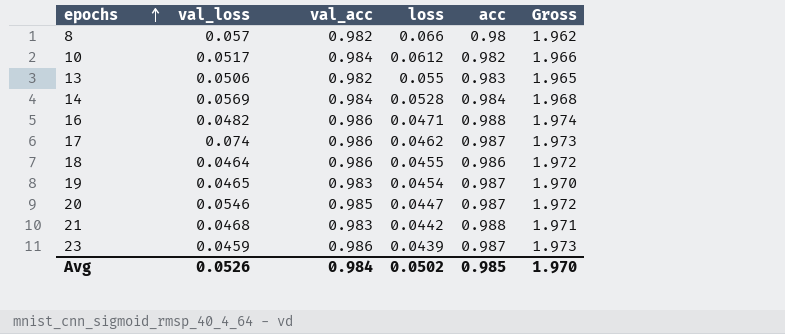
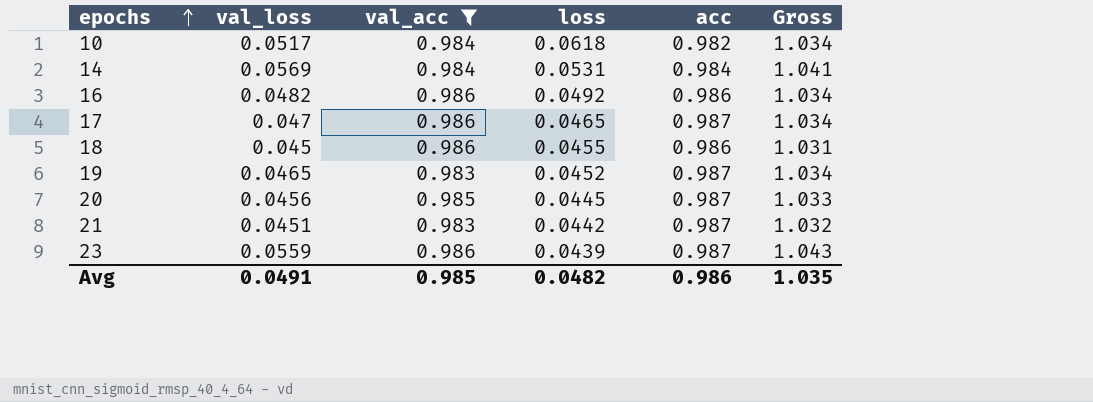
filter: none -> val_acc != 0.982
column Gross | formula: [val_acc] + [acc] -> [val_loss] + [acc]
10 | loss: 0.0612 -> 0.0618
14 | loss: 0.0528 -> 0.0531
16 | loss: 0.0471 -> 0.0492
16 | acc: 0.988 -> 0.986
17 | val_loss: 0.074 -> 0.047
17 | loss: 0.0462 -> 0.0465
18 | val_loss: 0.0464 -> 0.045
19 | loss: 0.0454 -> 0.0452
20 | val_loss: 0.0546 -> 0.0456
20 | loss: 0.0447 -> 0.0445
21 | val_loss: 0.0468 -> 0.0451
21 | acc: 0.988 -> 0.987
23 | val_loss: 0.0459 -> 0.0559
Avg | val_loss: 0.0526 -> 0.0491
Avg | val_acc: 0.984 -> 0.985
Avg | loss: 0.0502 -> 0.0482
Avg | acc: 0.985 -> 0.986
Avg | Gross: 1.970 -> 1.035

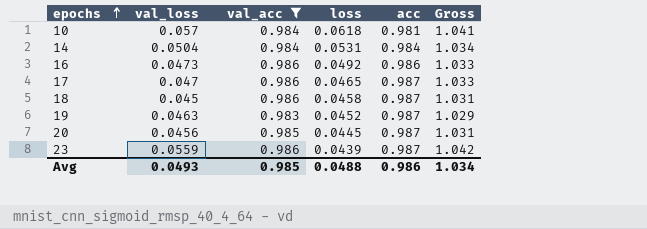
column Gross | formula: [val_loss] + [acc] -> [val_loss] + [val_acc]
row 21: 0.0451 | 0.983 | 0.0442 | 0.987 | 1.032 -> none
10 | val_loss: 0.0517 -> 0.057
10 | acc: 0.982 -> 0.981
14 | val_loss: 0.0569 -> 0.0504
16 | val_loss: 0.0482 -> 0.0473
18 | loss: 0.0455 -> 0.0458
18 | acc: 0.986 -> 0.987
19 | val_loss: 0.0465 -> 0.0463
Avg | val_loss: 0.0491 -> 0.0493
Avg | loss: 0.0482 -> 0.0488
Avg | Gross: 1.035 -> 1.034

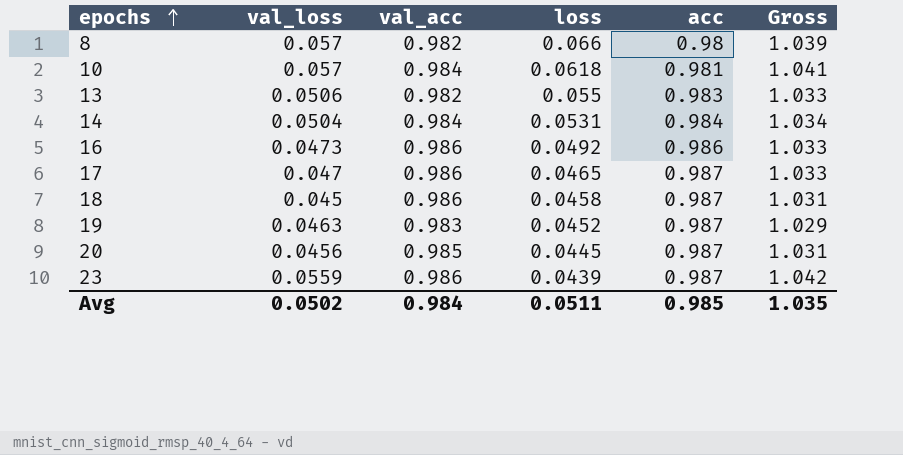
filter: val_acc != 0.982 -> none
Avg | val_loss: 0.0493 -> 0.0502
Avg | val_acc: 0.985 -> 0.984
Avg | loss: 0.0488 -> 0.0511
Avg | acc: 0.986 -> 0.985
Avg | Gross: 1.034 -> 1.035

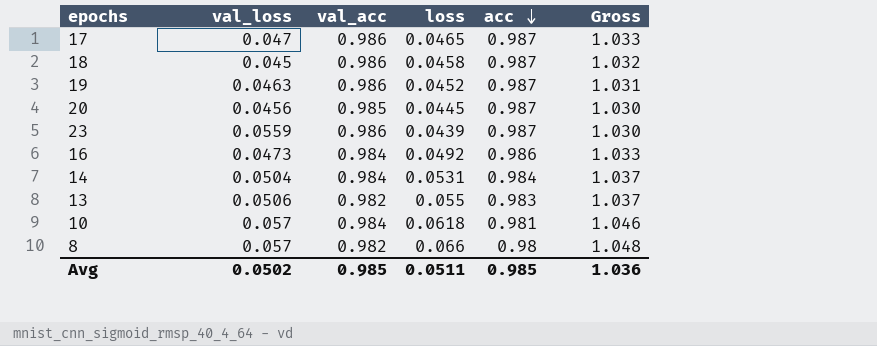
row order: epochs ascending -> acc descending
column Gross | formula: [val_loss] + [val_acc] -> [val_acc] + [loss]
19 | val_acc: 0.983 -> 0.986
16 | val_acc: 0.986 -> 0.984
Avg | val_acc: 0.984 -> 0.985
Avg | Gross: 1.035 -> 1.036

